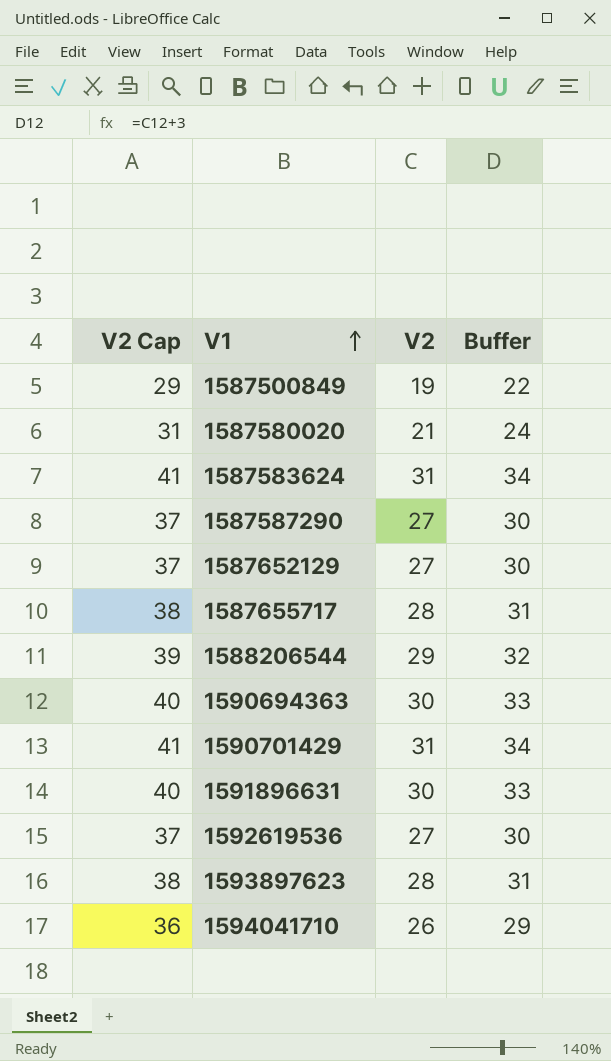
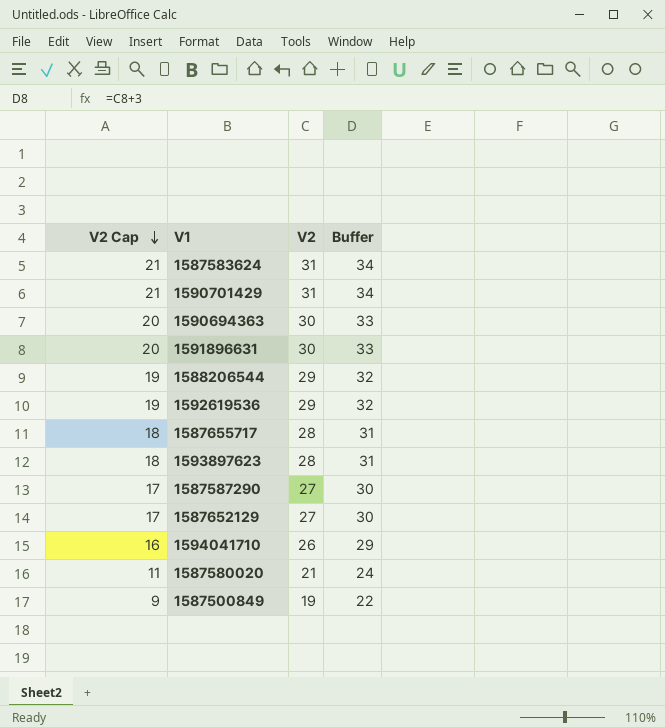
row order: V1 ascending -> V2 Cap descending
column V2 Cap | formula: [V2] + 10 -> [V2] - 10
1592619536 | V2: 27 -> 29
1592619536 | Buffer: 30 -> 32

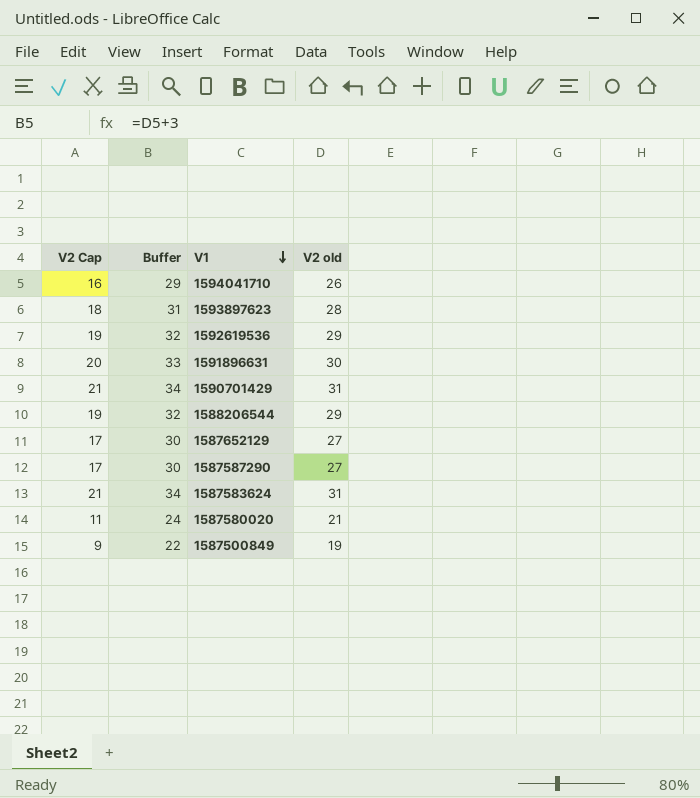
row order: V2 Cap descending -> V1 descending
column Buffer | position: 4 -> 2
column name: V2 -> V2 old
row 1590694363: 20 | 30 | 33 -> none
row 1587655717: 18 | 28 | 31 -> none

